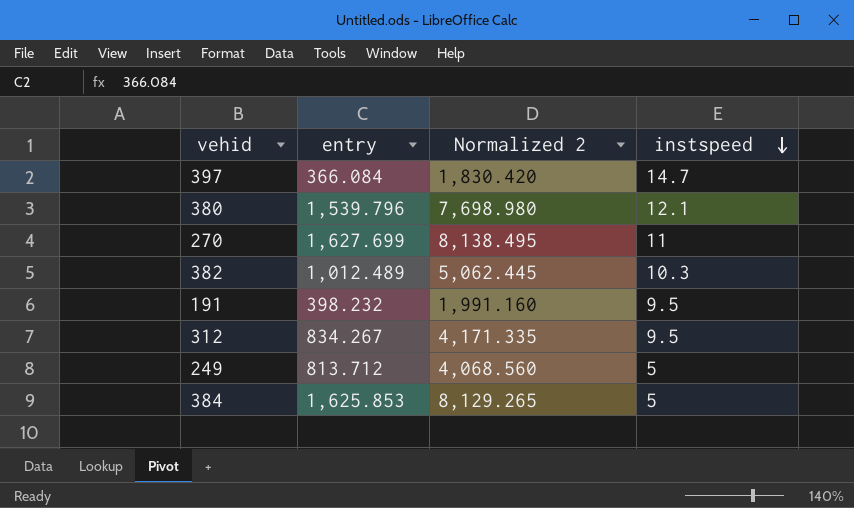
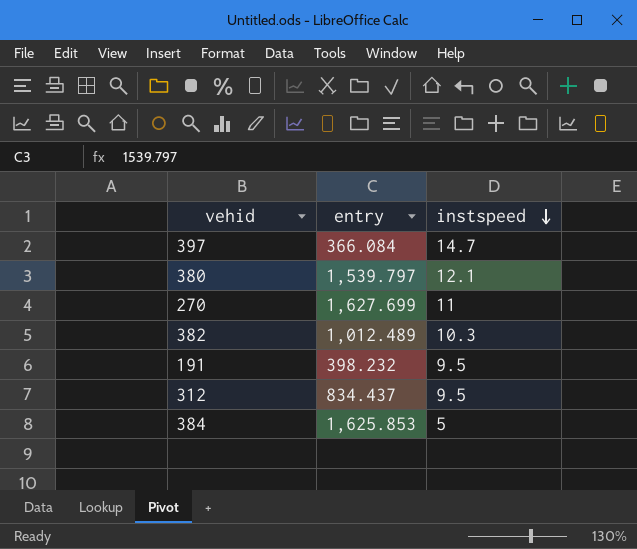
column Normalized 2 | formula: [entry] * 5 -> none
row 249: 813.712 | 4,068.560 | 5 -> none
380 | entry: 1,539.796 -> 1,539.797
312 | entry: 834.267 -> 834.437

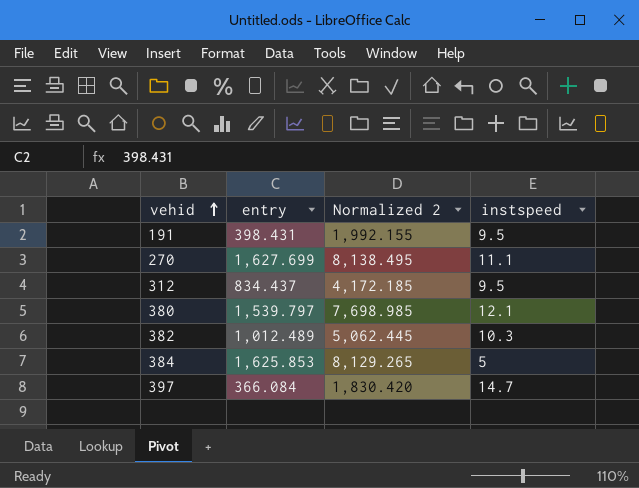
row order: instspeed descending -> vehid ascending
column Normalized 2 | formula: none -> [entry] * 5
191 | entry: 398.232 -> 398.431
270 | instspeed: 11 -> 11.1

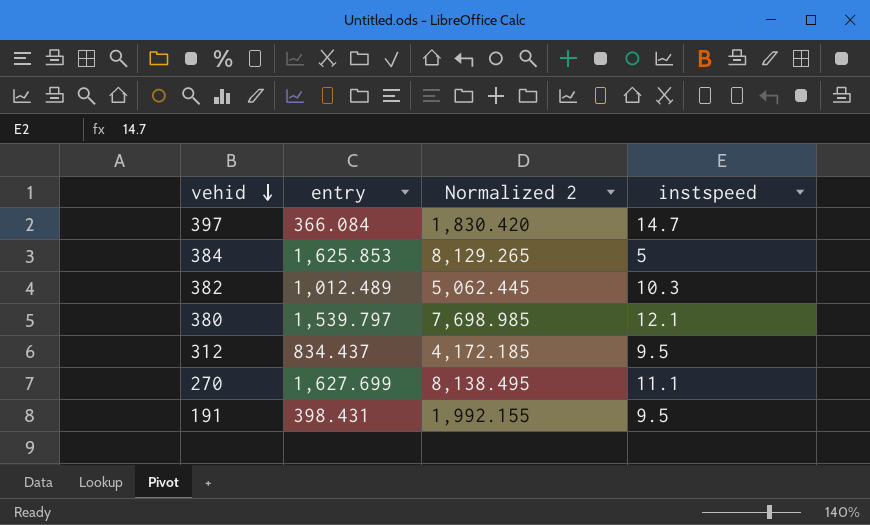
row order: vehid ascending -> vehid descending

